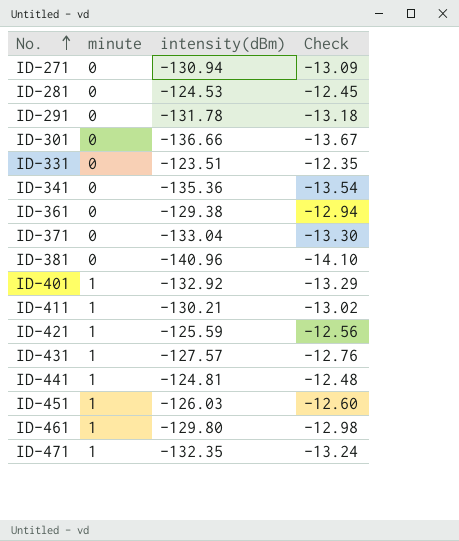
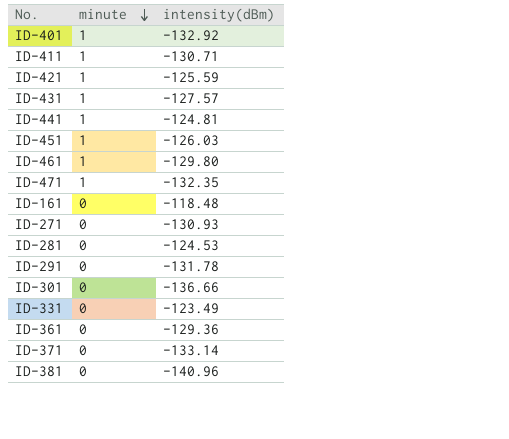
row order: No. ascending -> minute descending
column Check | formula: [intensity(dBm)] * 0.1 -> none
row ID-341: 0 | -135.36 | -13.54 -> none
ID-411 | intensity(dBm): -130.21 -> -130.71
row ID-161: none -> 0 | -118.48
ID-271 | intensity(dBm): -130.94 -> -130.93
ID-331 | intensity(dBm): -123.51 -> -123.49
ID-361 | intensity(dBm): -129.38 -> -129.36
ID-371 | intensity(dBm): -133.04 -> -133.14

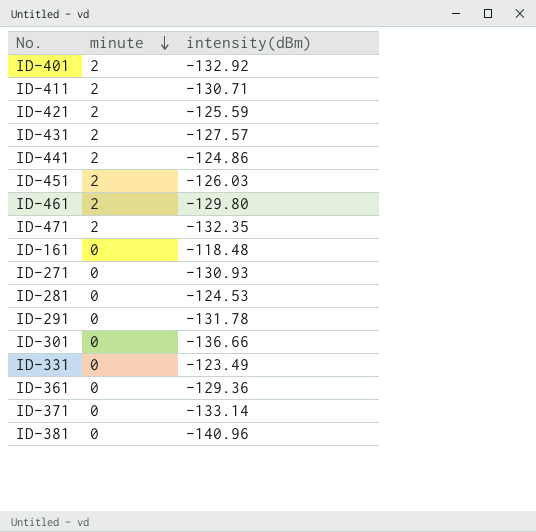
ID-401 | minute: 1 -> 2
ID-411 | minute: 1 -> 2
ID-421 | minute: 1 -> 2
ID-431 | minute: 1 -> 2
ID-441 | minute: 1 -> 2
ID-441 | intensity(dBm): -124.81 -> -124.86
ID-451 | minute: 1 -> 2
ID-461 | minute: 1 -> 2
ID-471 | minute: 1 -> 2

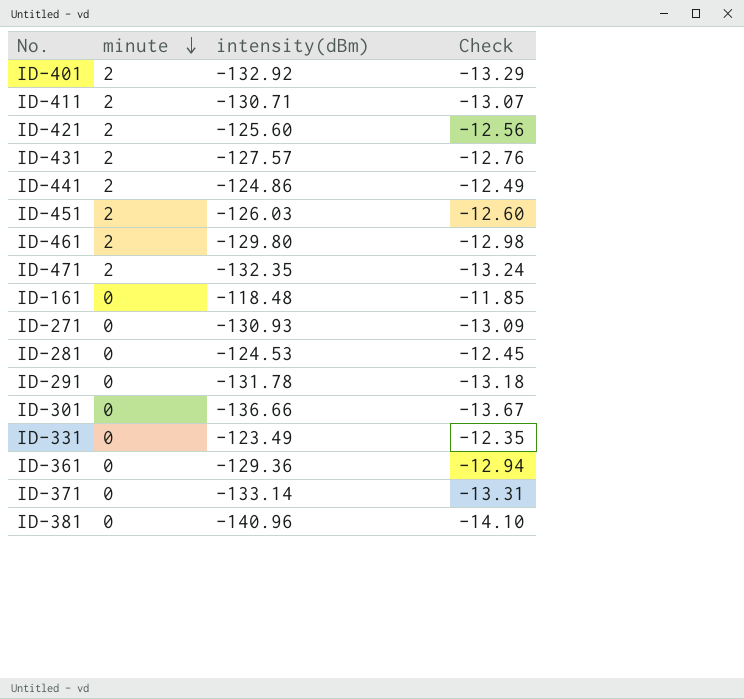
column Check | formula: none -> [intensity(dBm)] * 0.1
ID-421 | intensity(dBm): -125.59 -> -125.60

